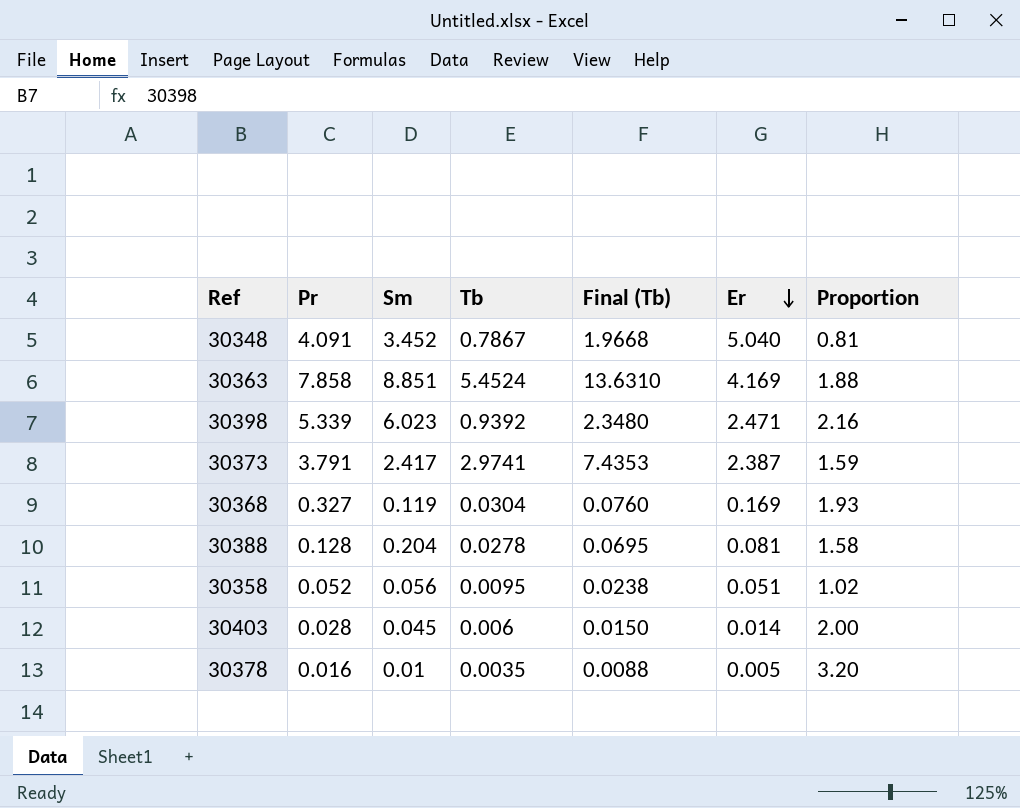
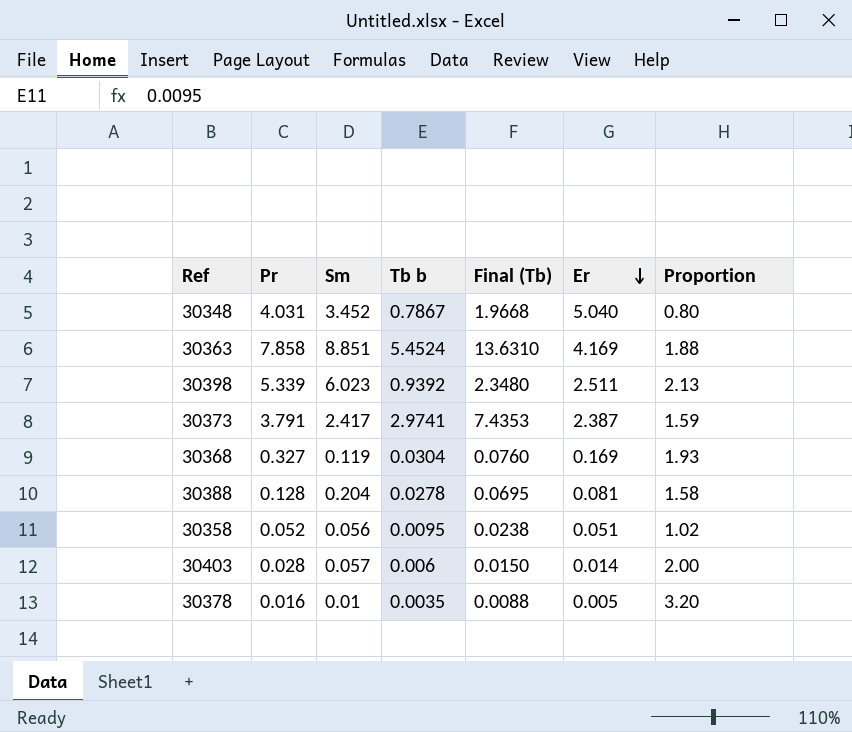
column name: Tb -> Tb b
30348 | Pr: 4.091 -> 4.031
30348 | Proportion: 0.81 -> 0.80
30398 | Er: 2.471 -> 2.511
30398 | Proportion: 2.16 -> 2.13
30403 | Sm: 0.045 -> 0.057

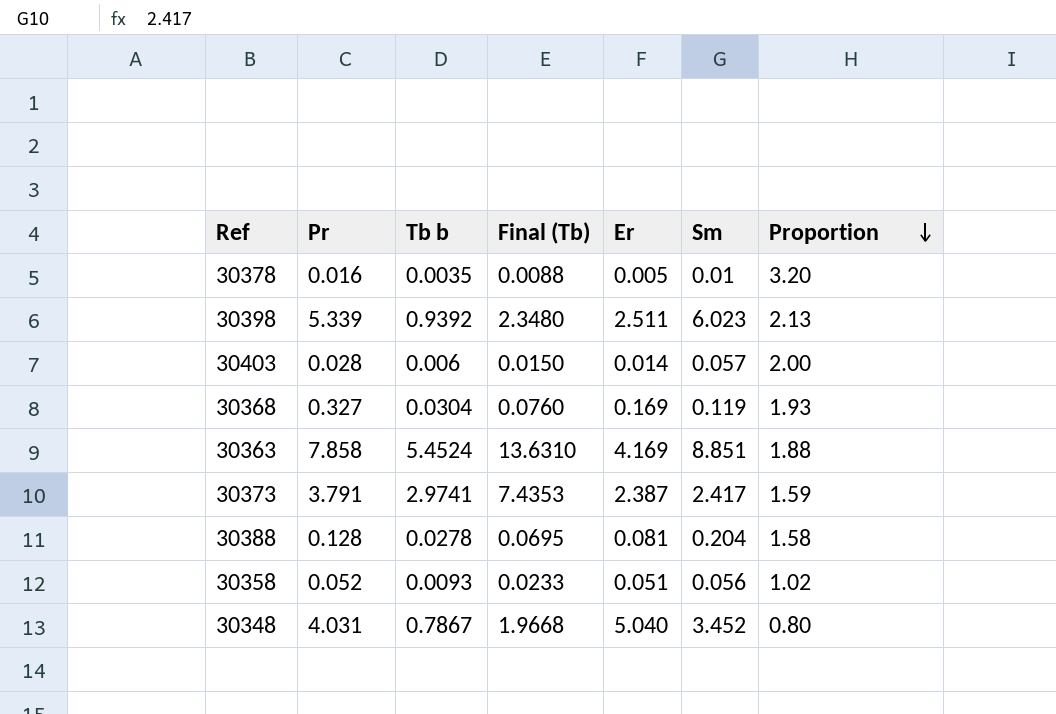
row order: Er descending -> Proportion descending
column Sm | position: 3 -> 6
30358 | Tb b: 0.0095 -> 0.0093
30358 | Final (Tb): 0.0238 -> 0.0233

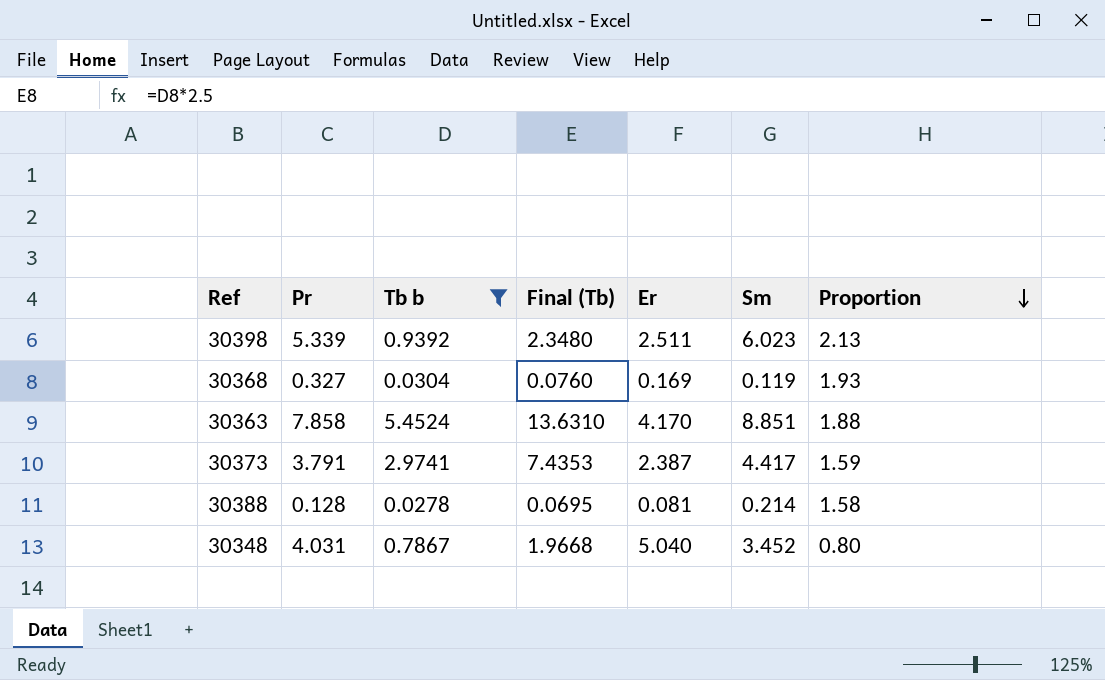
filter: none -> Tb b >= 0.0278
30363 | Er: 4.169 -> 4.170
30373 | Sm: 2.417 -> 4.417
30388 | Sm: 0.204 -> 0.214

